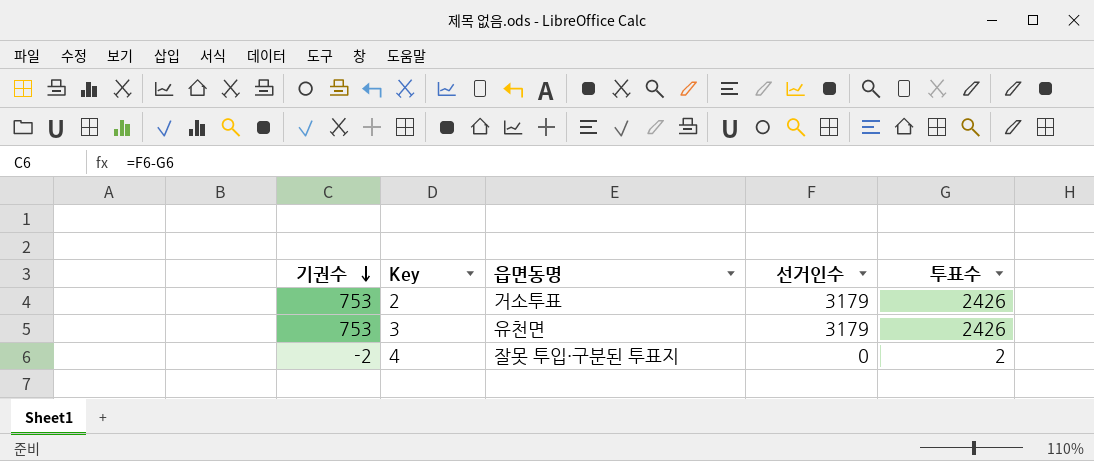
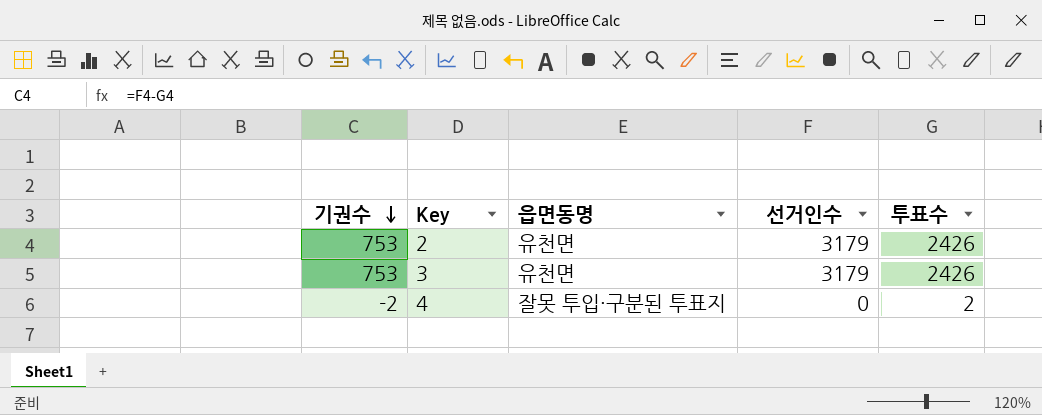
2 | 읍면동명: 거소투표 -> 유천면

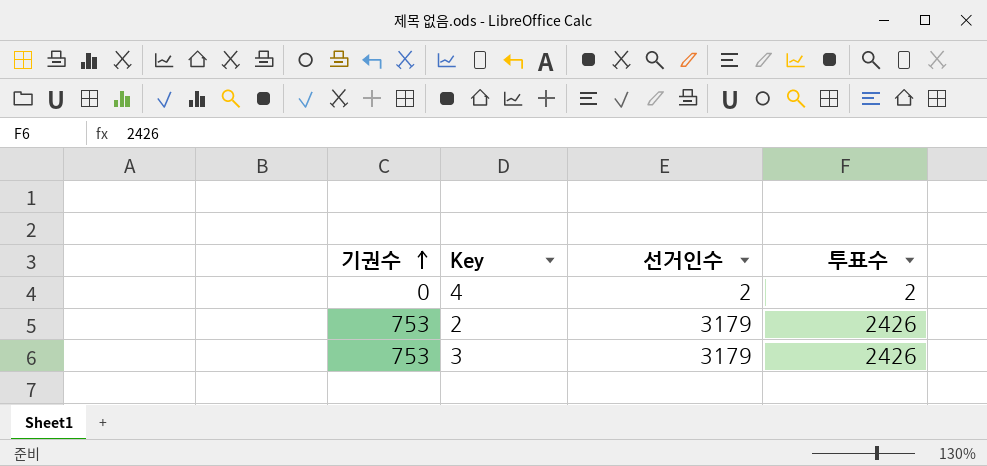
row order: 기권수 descending -> 기권수 ascending
column 읍면동명 | position: 3 -> none
4 | 기권수: -2 -> 0
4 | 선거인수: 0 -> 2

